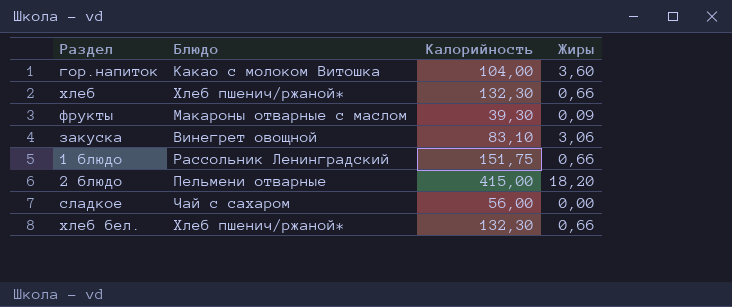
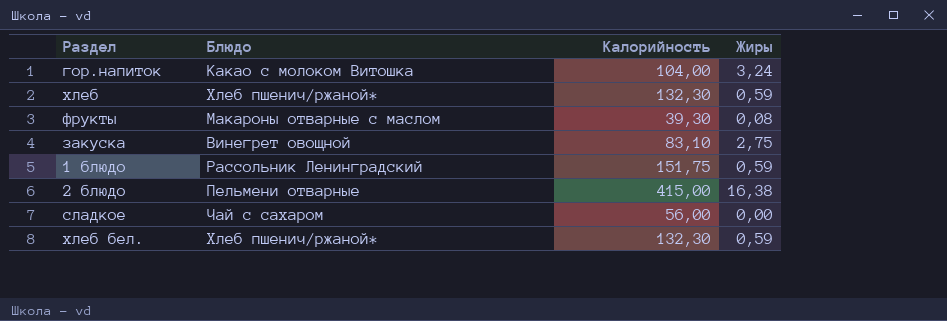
гор.напиток | Жиры: 3,60 -> 3,24
хлеб | Жиры: 0,66 -> 0,59
фрукты | Жиры: 0,09 -> 0,08
закуска | Жиры: 3,06 -> 2,75
1 блюдо | Жиры: 0,66 -> 0,59
2 блюдо | Жиры: 18,20 -> 16,38
хлеб бел. | Жиры: 0,66 -> 0,59

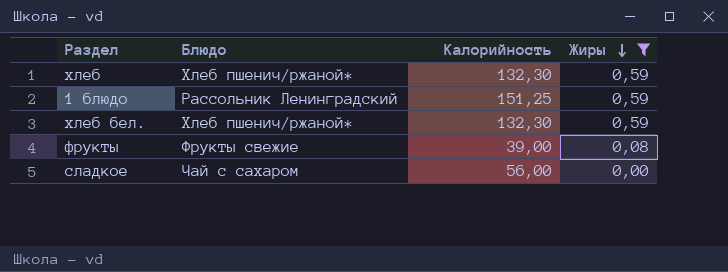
filter: none -> Жиры <= 0,59
row order: none -> Жиры descending
1 блюдо | Калорийность: 151,75 -> 151,25
фрукты | Блюдо: Макароны отварные с маслом -> Фрукты свежие
фрукты | Калорийность: 39,30 -> 39,00

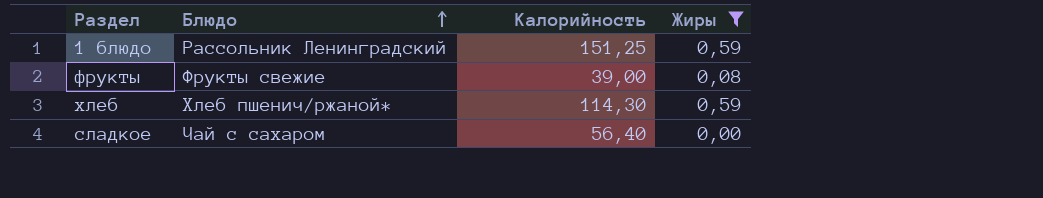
row order: Жиры descending -> Блюдо ascending
row хлеб бел.: Хлеб пшенич/ржаной* | 132,30 | 0,59 -> none
хлеб | Калорийность: 132,30 -> 114,30
сладкое | Калорийность: 56,00 -> 56,40

